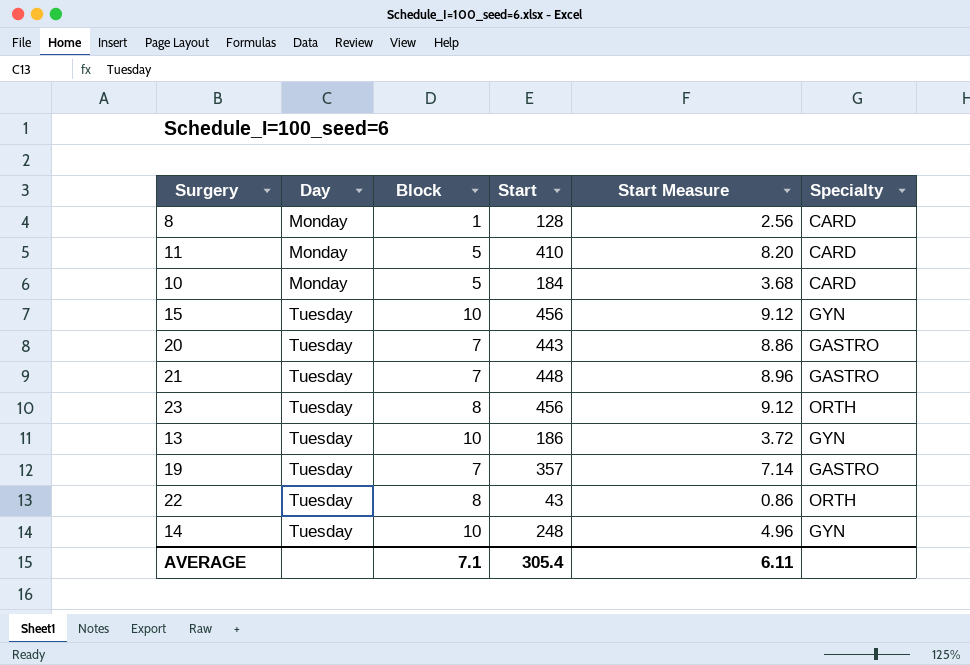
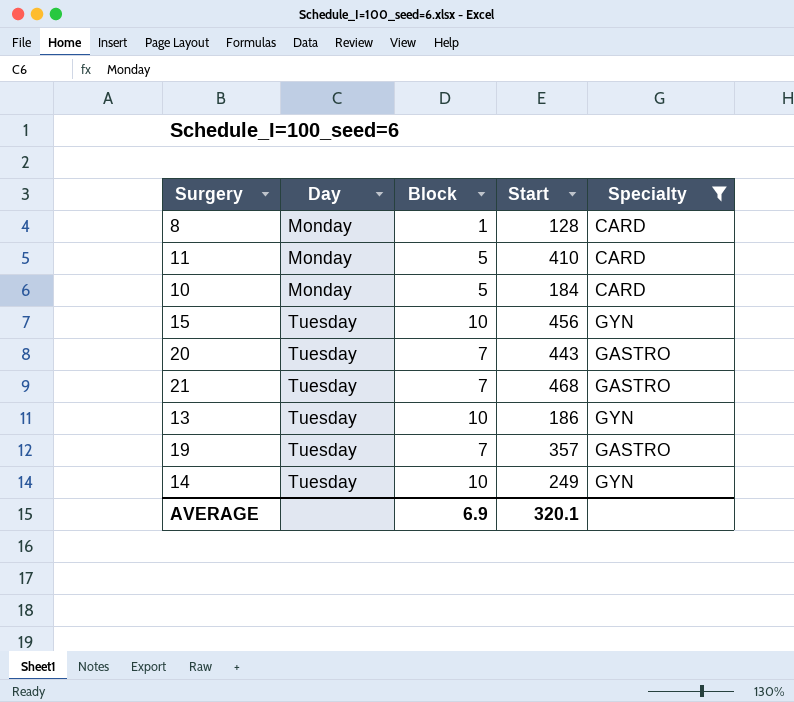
filter: none -> Specialty != ORTH
column Start Measure | formula: [Start] * 0.02 -> none
21 | Start: 448 -> 468
14 | Start: 248 -> 249
AVERAGE | Block: 7.1 -> 6.9
AVERAGE | Start: 305.4 -> 320.1

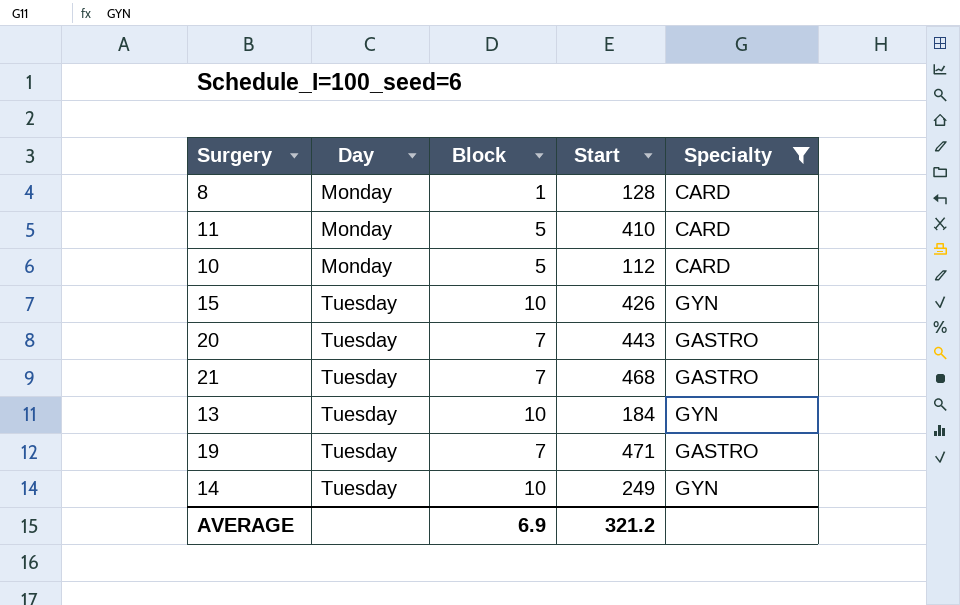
10 | Start: 184 -> 112
15 | Start: 456 -> 426
13 | Start: 186 -> 184
19 | Start: 357 -> 471
AVERAGE | Start: 320.1 -> 321.2

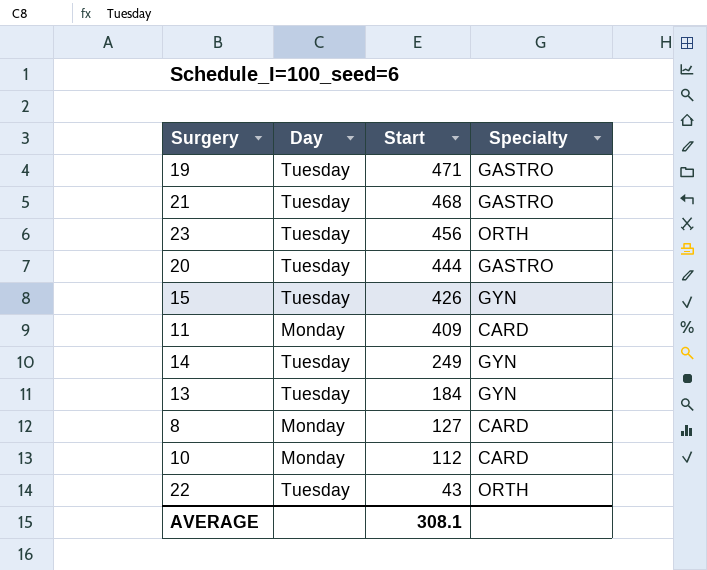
filter: Specialty != ORTH -> none
row order: Day ascending -> Start descending
column Block | position: 3 -> none
20 | Start: 443 -> 444
11 | Start: 410 -> 409
8 | Start: 128 -> 127
AVERAGE | Start: 321.2 -> 308.1

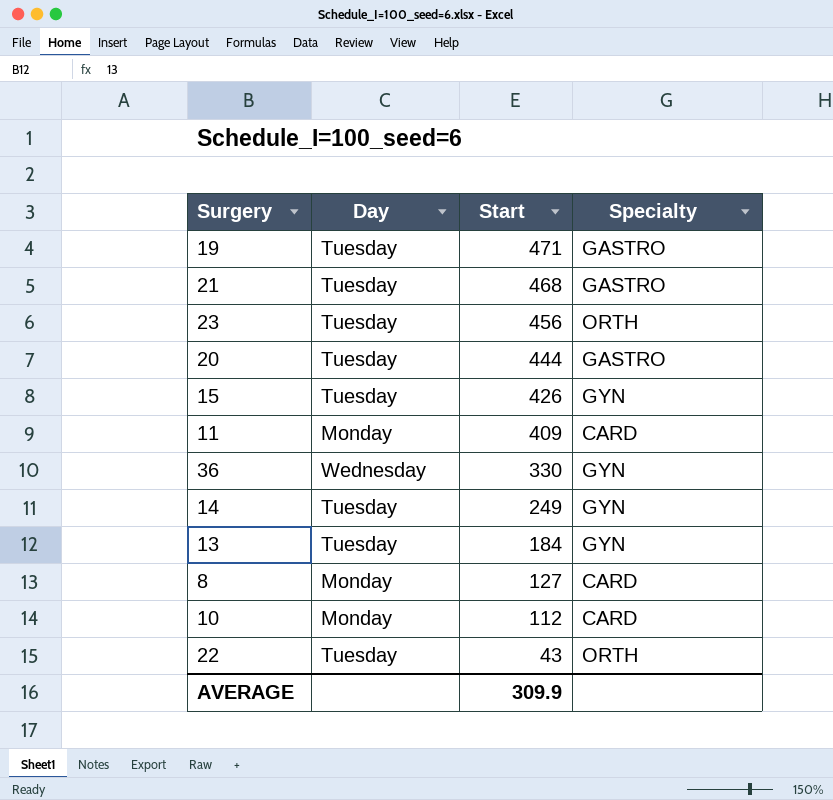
row 36: none -> Wednesday | 330 | GYN
AVERAGE | Start: 308.1 -> 309.9

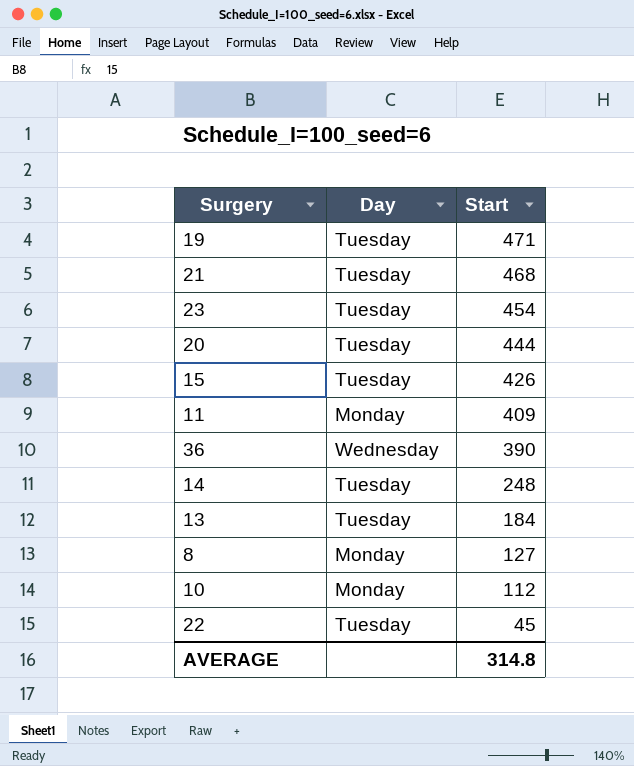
column Specialty | position: 4 -> none
23 | Start: 456 -> 454
36 | Start: 330 -> 390
14 | Start: 249 -> 248
22 | Start: 43 -> 45
AVERAGE | Start: 309.9 -> 314.8

